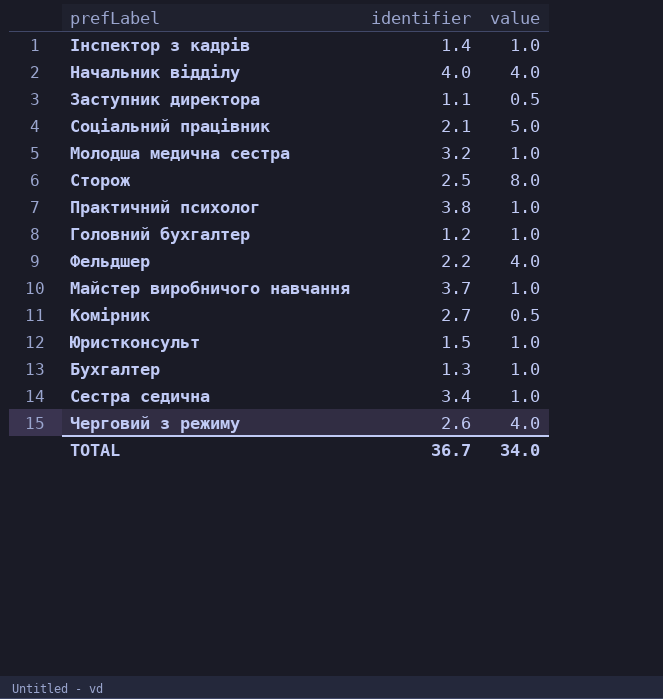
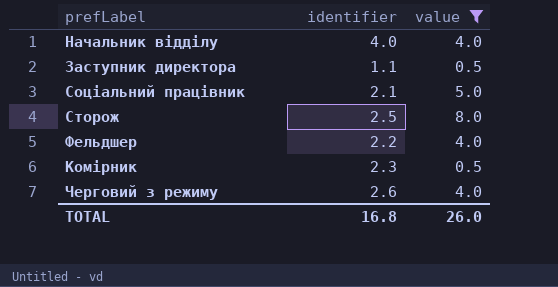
filter: none -> value != 1.0
Комірник | identifier: 2.7 -> 2.3
TOTAL | identifier: 36.7 -> 16.8
TOTAL | value: 34.0 -> 26.0

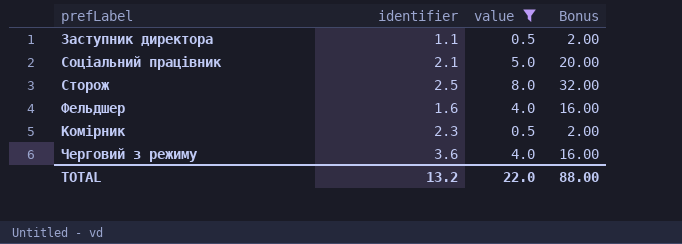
column Bonus | formula: none -> [value] * 4
row Начальник відділу: 4.0 | 4.0 -> none
Фельдшер | identifier: 2.2 -> 1.6
Черговий з режиму | identifier: 2.6 -> 3.6
TOTAL | identifier: 16.8 -> 13.2
TOTAL | value: 26.0 -> 22.0

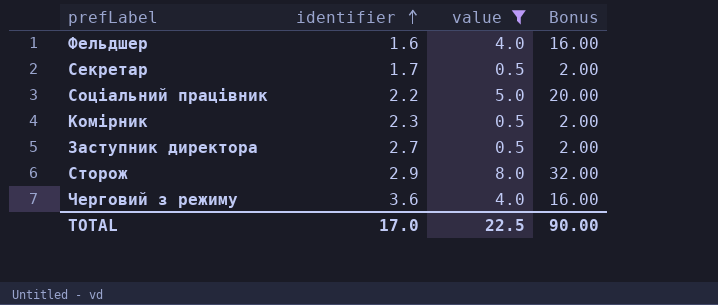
row order: none -> identifier ascending
row Секретар: none -> 1.7 | 0.5 | 2.00
Соціальний працівник | identifier: 2.1 -> 2.2
Заступник директора | identifier: 1.1 -> 2.7
Сторож | identifier: 2.5 -> 2.9
TOTAL | identifier: 13.2 -> 17.0
TOTAL | value: 22.0 -> 22.5
TOTAL | Bonus: 88.00 -> 90.00

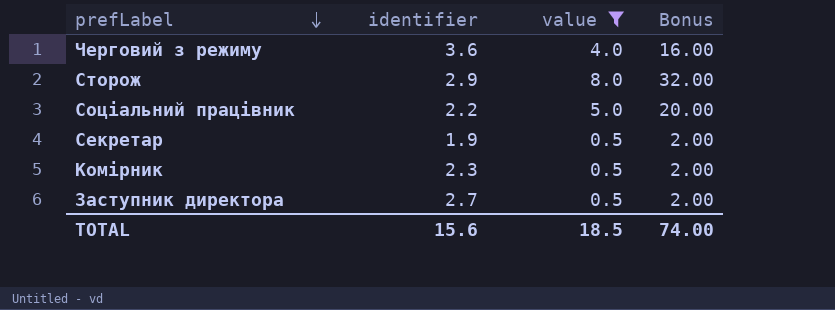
row order: identifier ascending -> prefLabel descending
row Фельдшер: 1.6 | 4.0 | 16.00 -> none
Секретар | identifier: 1.7 -> 1.9
TOTAL | identifier: 17.0 -> 15.6
TOTAL | value: 22.5 -> 18.5
TOTAL | Bonus: 90.00 -> 74.00

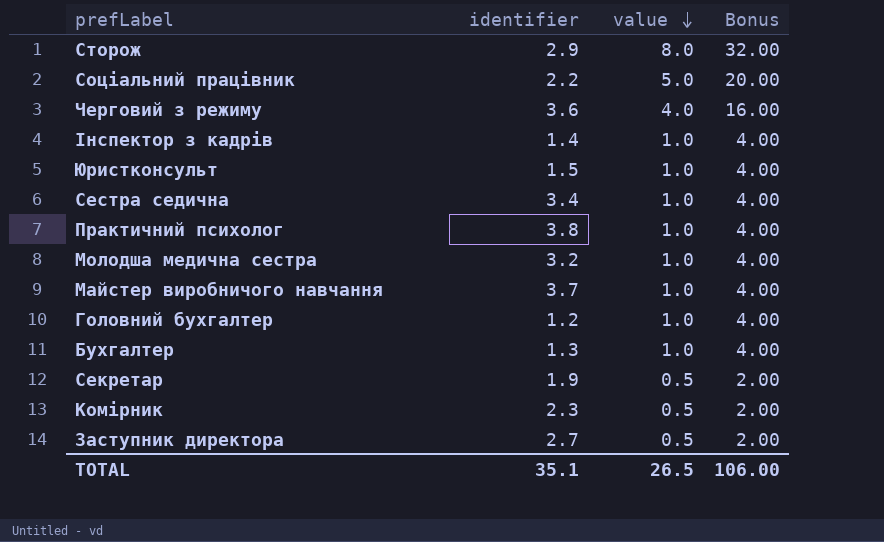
filter: value != 1.0 -> none
row order: prefLabel descending -> value descending
TOTAL | identifier: 15.6 -> 35.1
TOTAL | value: 18.5 -> 26.5
TOTAL | Bonus: 74.00 -> 106.00

